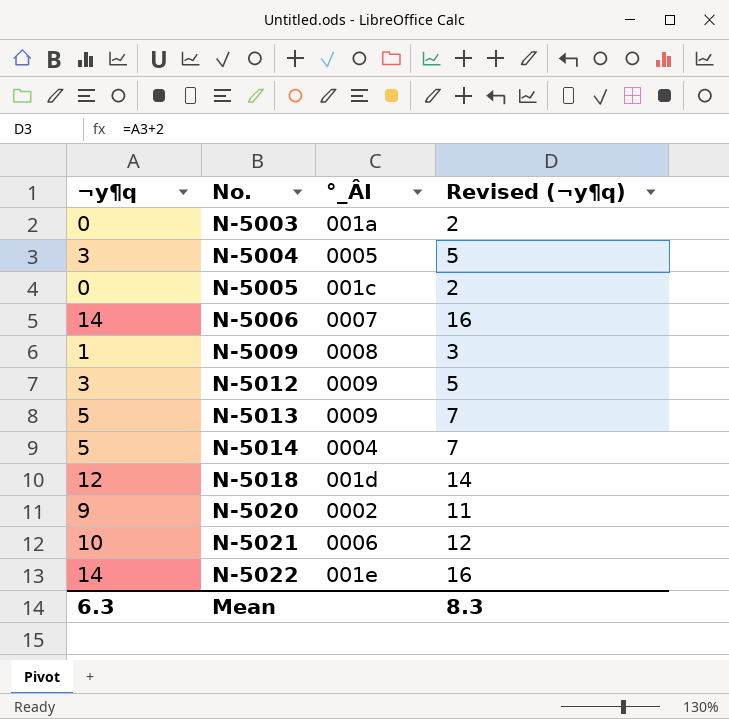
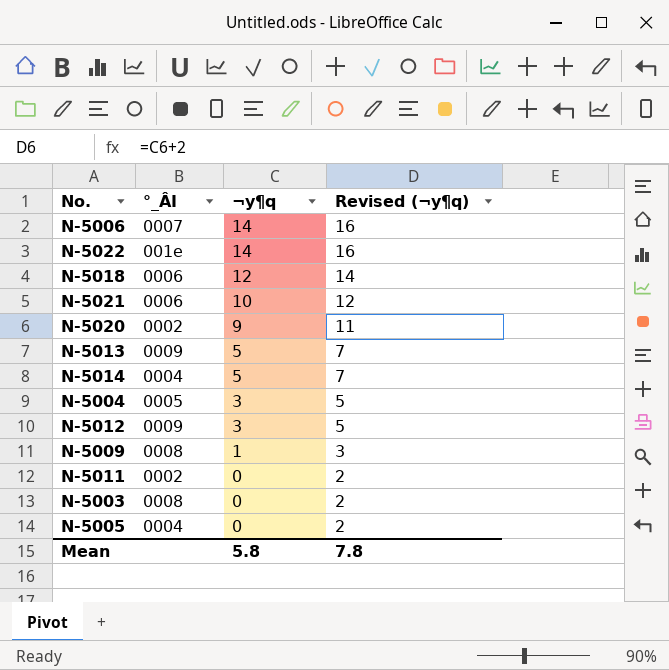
row order: No. ascending -> ¬y¶q descending
column ¬y¶q | position: 1 -> 3
N-5018 | °_ÂI: 001d -> 0006
row N-5011: none -> 0002 | 0 | 2
N-5003 | °_ÂI: 001a -> 0008
N-5005 | °_ÂI: 001c -> 0004
Mean | ¬y¶q: 6.3 -> 5.8
Mean | Revised (¬y¶q): 8.3 -> 7.8

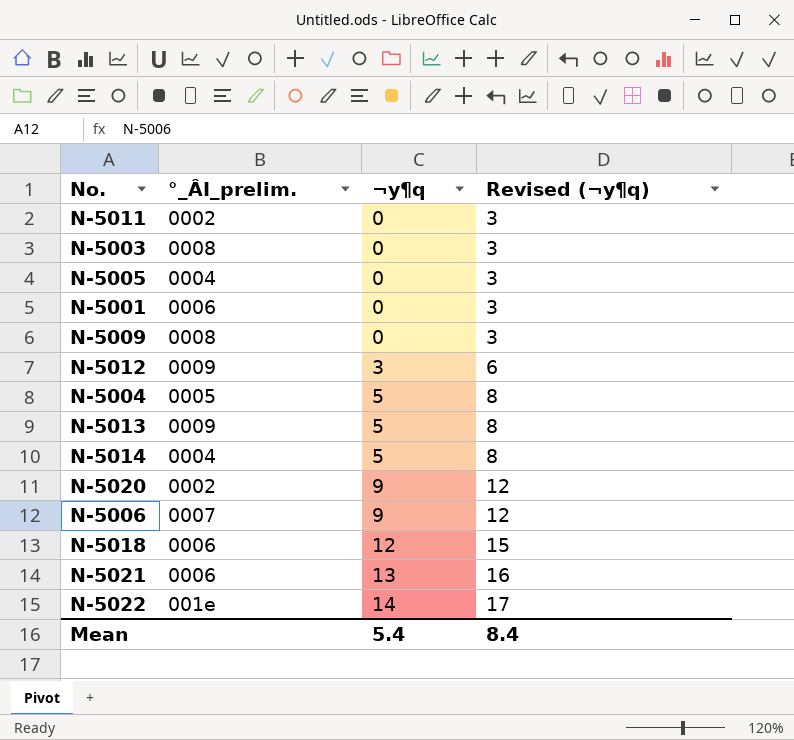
row order: ¬y¶q descending -> ¬y¶q ascending
column name: °_ÂI -> °_ÂI_prelim.
column Revised (¬y¶q) | formula: [¬y¶q] + 2 -> [¬y¶q] + 3
row N-5001: none -> 0006 | 0 | 3
N-5009 | ¬y¶q: 1 -> 0
N-5004 | ¬y¶q: 3 -> 5
N-5006 | ¬y¶q: 14 -> 9
N-5021 | ¬y¶q: 10 -> 13
Mean | ¬y¶q: 5.8 -> 5.4
Mean | Revised (¬y¶q): 7.8 -> 8.4

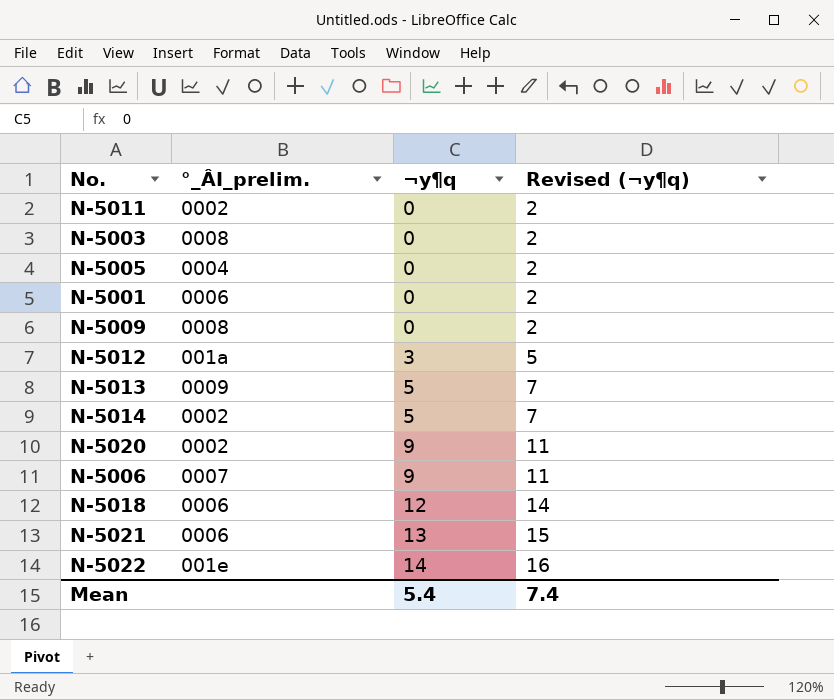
column Revised (¬y¶q) | formula: [¬y¶q] + 3 -> [¬y¶q] + 2
row N-5004: 0005 | 5 | 8 -> none
N-5012 | °_ÂI_prelim.: 0009 -> 001a
N-5014 | °_ÂI_prelim.: 0004 -> 0002
Mean | Revised (¬y¶q): 8.4 -> 7.4

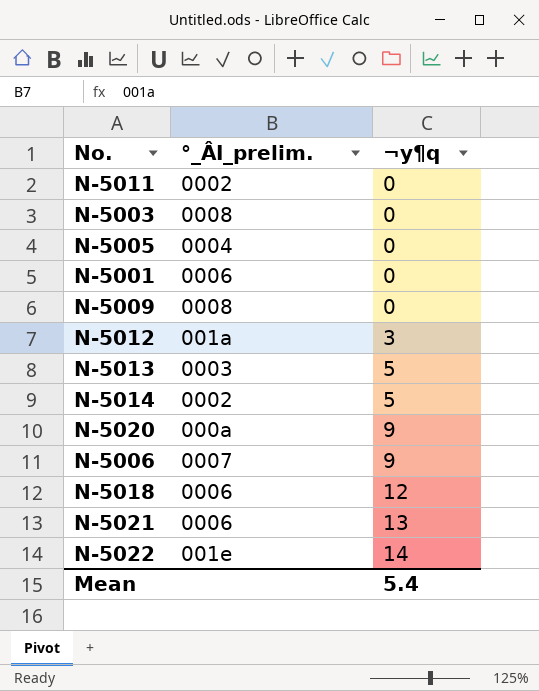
column Revised (¬y¶q) | formula: [¬y¶q] + 2 -> none
N-5013 | °_ÂI_prelim.: 0009 -> 0003
N-5020 | °_ÂI_prelim.: 0002 -> 000a

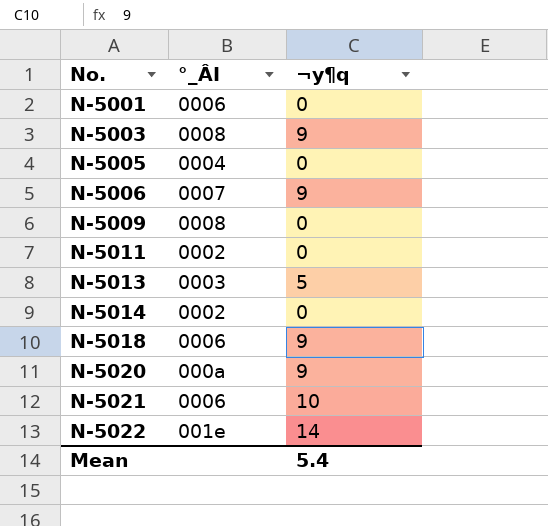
row order: ¬y¶q ascending -> No. ascending
column name: °_ÂI_prelim. -> °_ÂI
row N-5012: 001a | 3 -> none
N-5003 | ¬y¶q: 0 -> 9
N-5014 | ¬y¶q: 5 -> 0
N-5018 | ¬y¶q: 12 -> 9
N-5021 | ¬y¶q: 13 -> 10

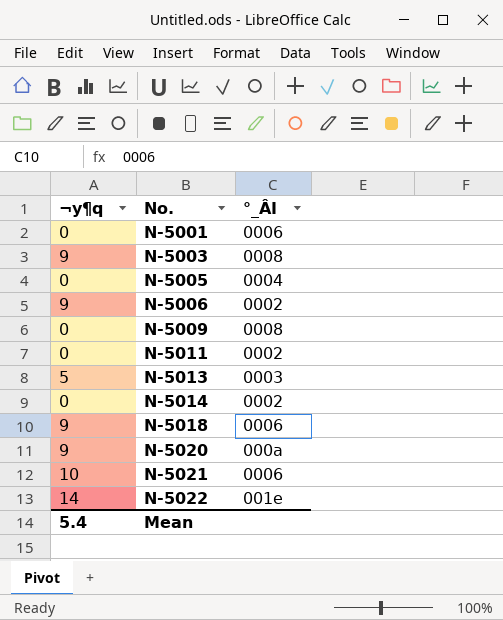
column ¬y¶q | position: 3 -> 1
N-5006 | °_ÂI: 0007 -> 0002

